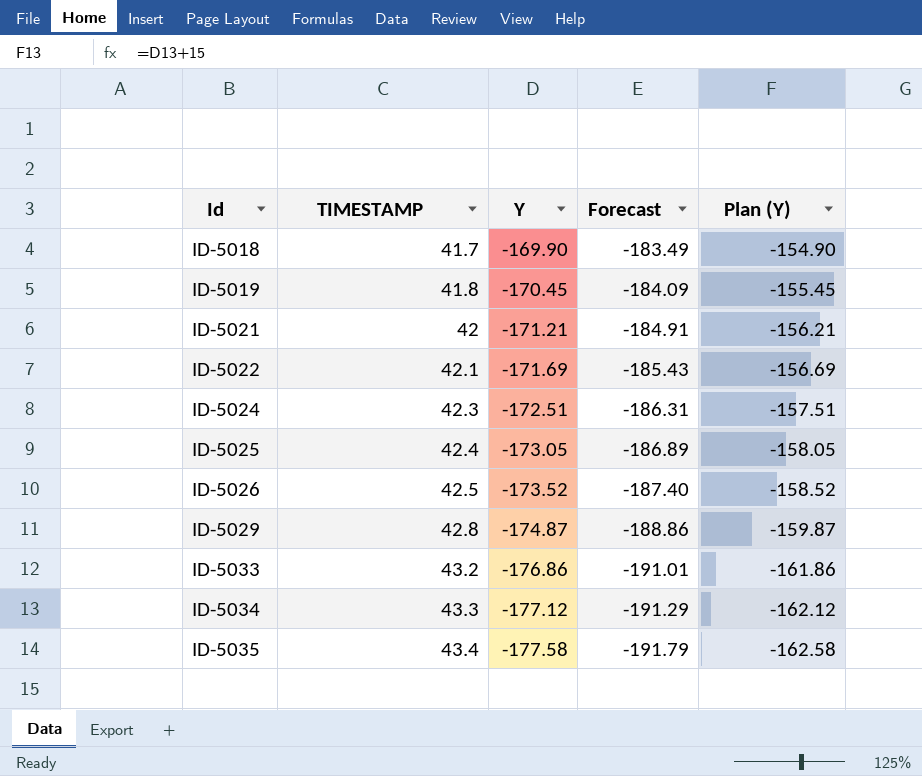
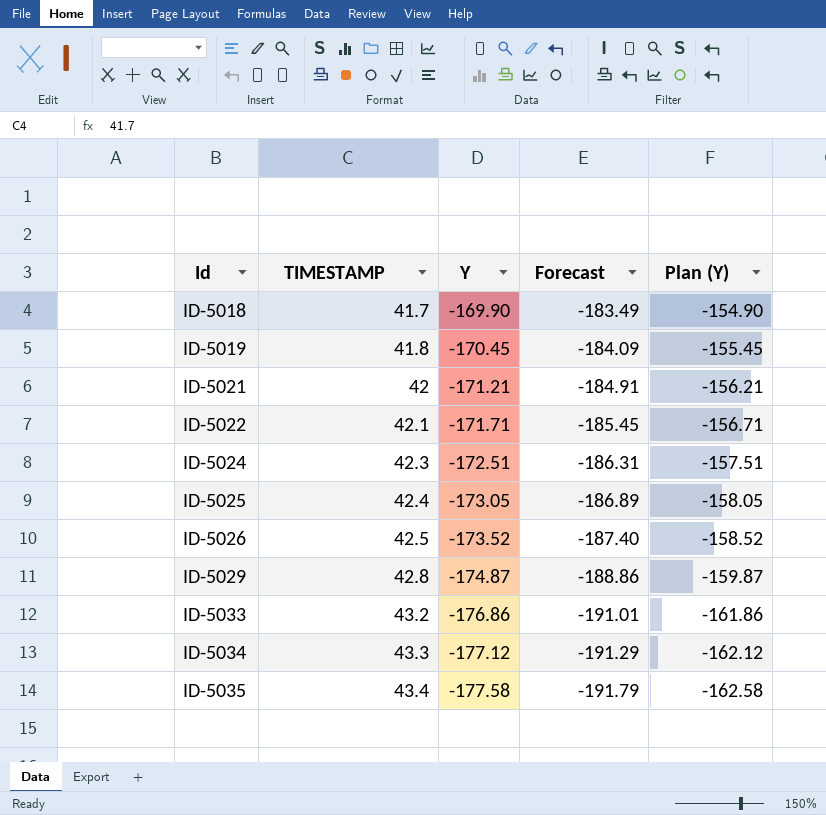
ID-5022 | Y: -171.69 -> -171.71
ID-5022 | Forecast: -185.43 -> -185.45
ID-5022 | Plan (Y): -156.69 -> -156.71

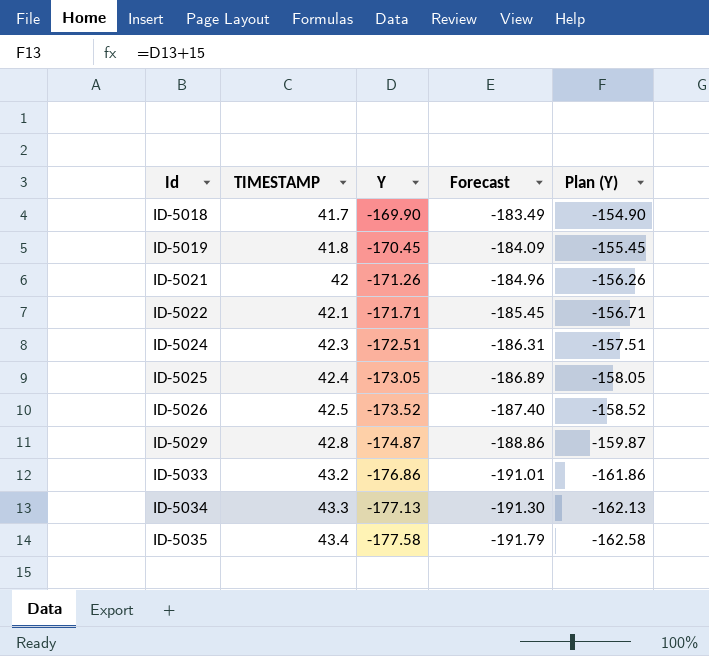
ID-5021 | Y: -171.21 -> -171.26
ID-5021 | Forecast: -184.91 -> -184.96
ID-5021 | Plan (Y): -156.21 -> -156.26
ID-5034 | Y: -177.12 -> -177.13
ID-5034 | Forecast: -191.29 -> -191.30
ID-5034 | Plan (Y): -162.12 -> -162.13

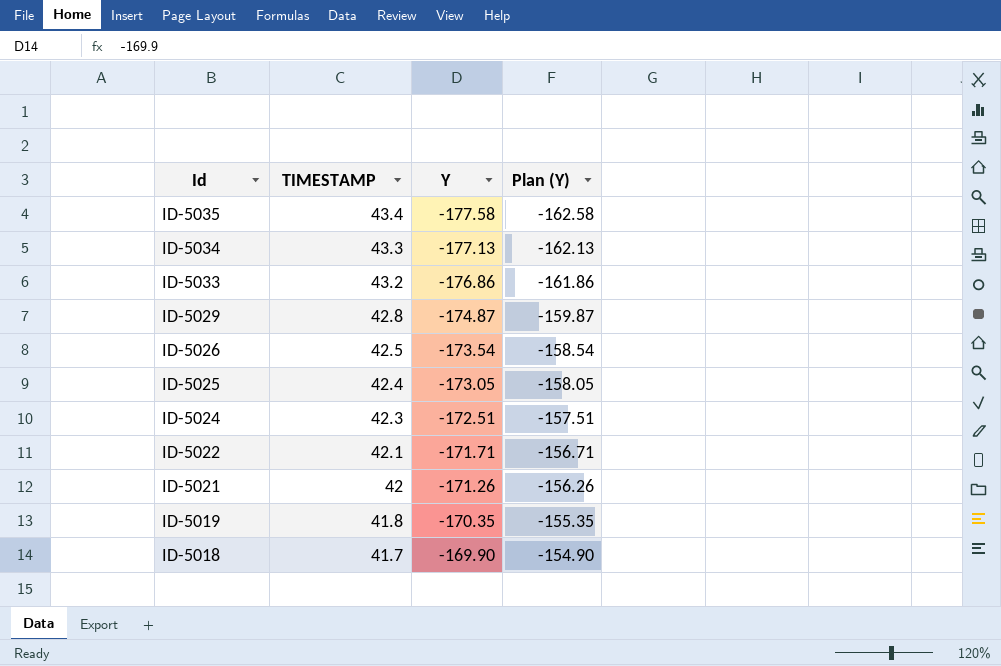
row order: Id ascending -> Id descending
column Forecast | formula: [Y] * 1.08 -> none
ID-5026 | Y: -173.52 -> -173.54
ID-5026 | Plan (Y): -158.52 -> -158.54
ID-5019 | Y: -170.45 -> -170.35
ID-5019 | Plan (Y): -155.45 -> -155.35

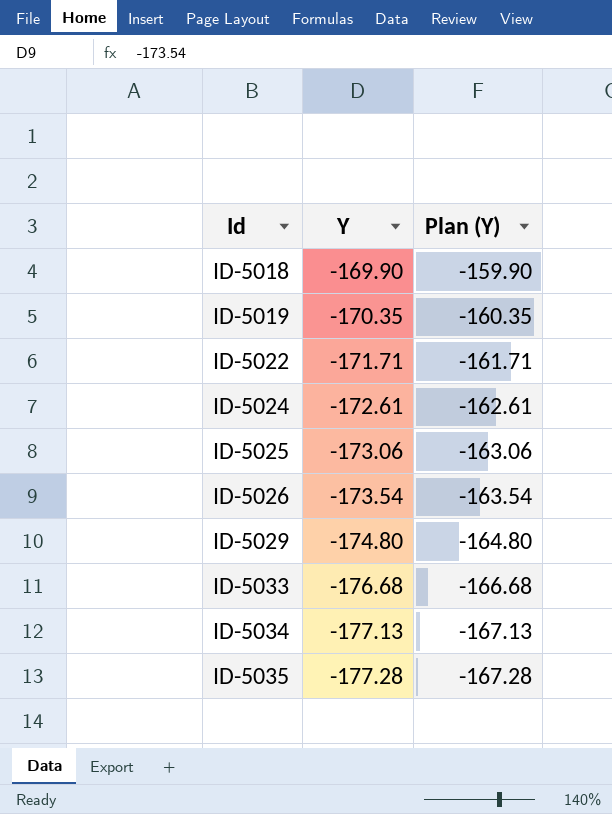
row order: Id descending -> Id ascending
column TIMESTAMP | position: 2 -> none
column Plan (Y) | formula: [Y] + 15 -> [Y] + 10
row ID-5021: 42 | -171.26 | -156.26 -> none
ID-5024 | Y: -172.51 -> -172.61
ID-5025 | Y: -173.05 -> -173.06
ID-5029 | Y: -174.87 -> -174.80
ID-5033 | Y: -176.86 -> -176.68
ID-5035 | Y: -177.58 -> -177.28

